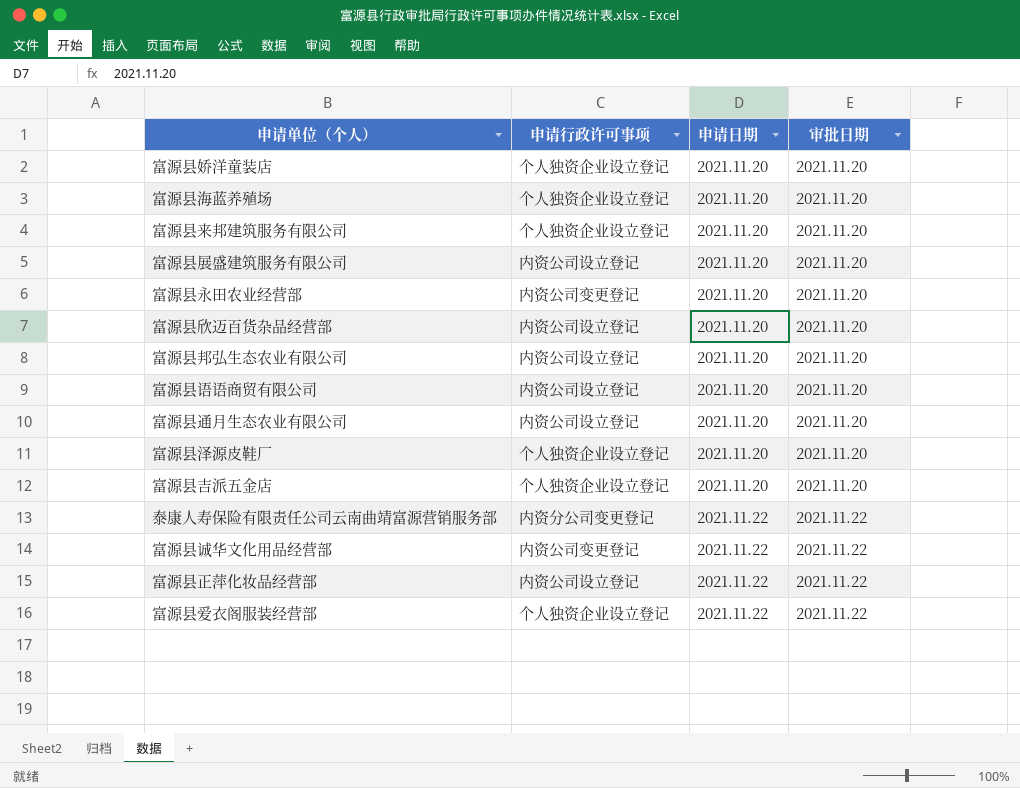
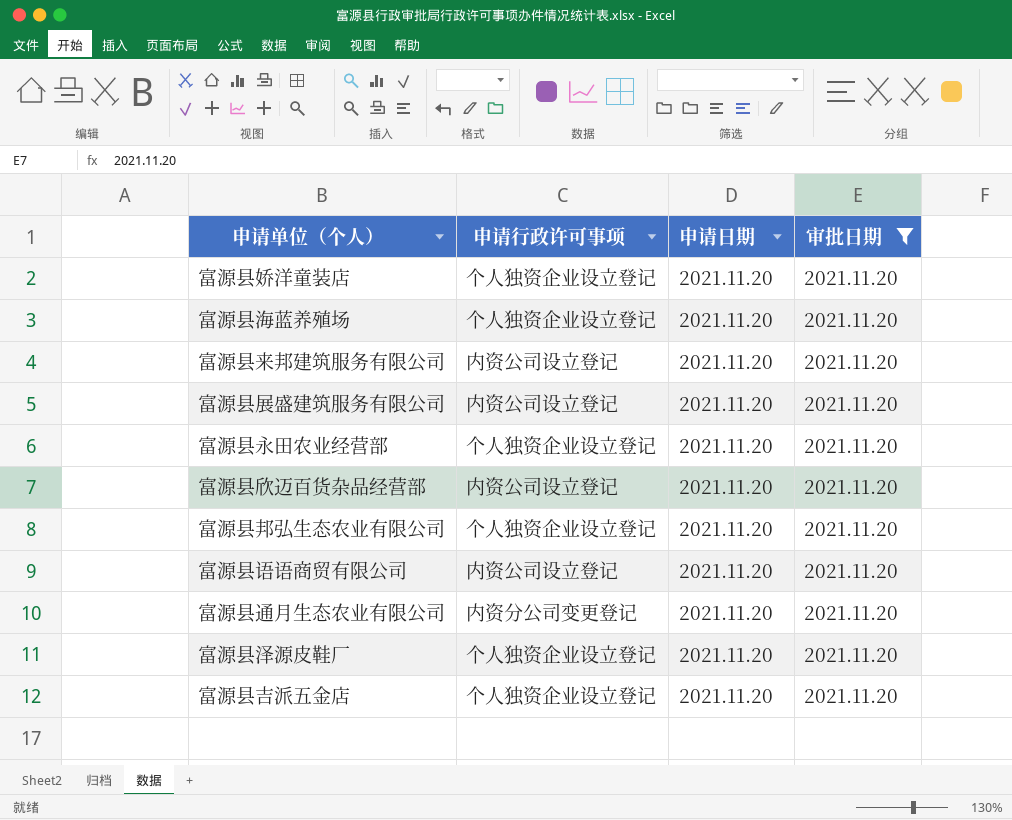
filter: none -> 审批日期 = 2021.11.20
富源县来邦建筑服务有限公司 | 申请行政许可事项: 个人独资企业设立登记 -> 内资公司设立登记
富源县永田农业经营部 | 申请行政许可事项: 内资公司变更登记 -> 个人独资企业设立登记
富源县邦弘生态农业有限公司 | 申请行政许可事项: 内资公司设立登记 -> 个人独资企业设立登记
富源县通月生态农业有限公司 | 申请行政许可事项: 内资公司设立登记 -> 内资分公司变更登记

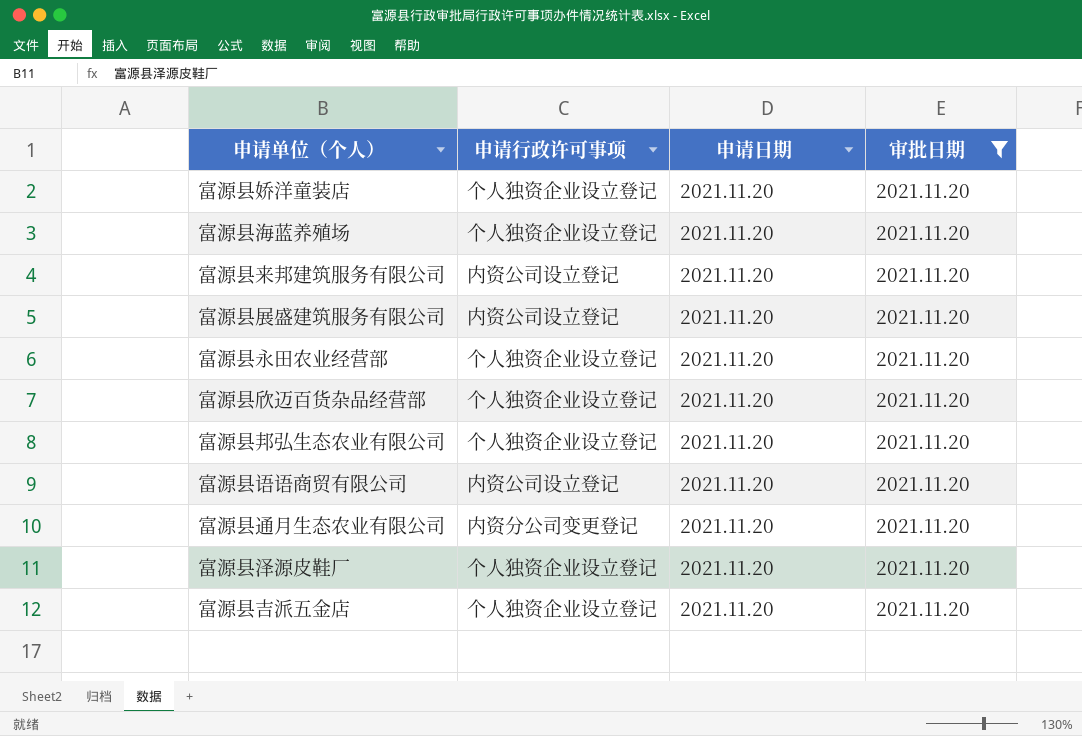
富源县欣迈百货杂品经营部 | 申请行政许可事项: 内资公司设立登记 -> 个人独资企业设立登记

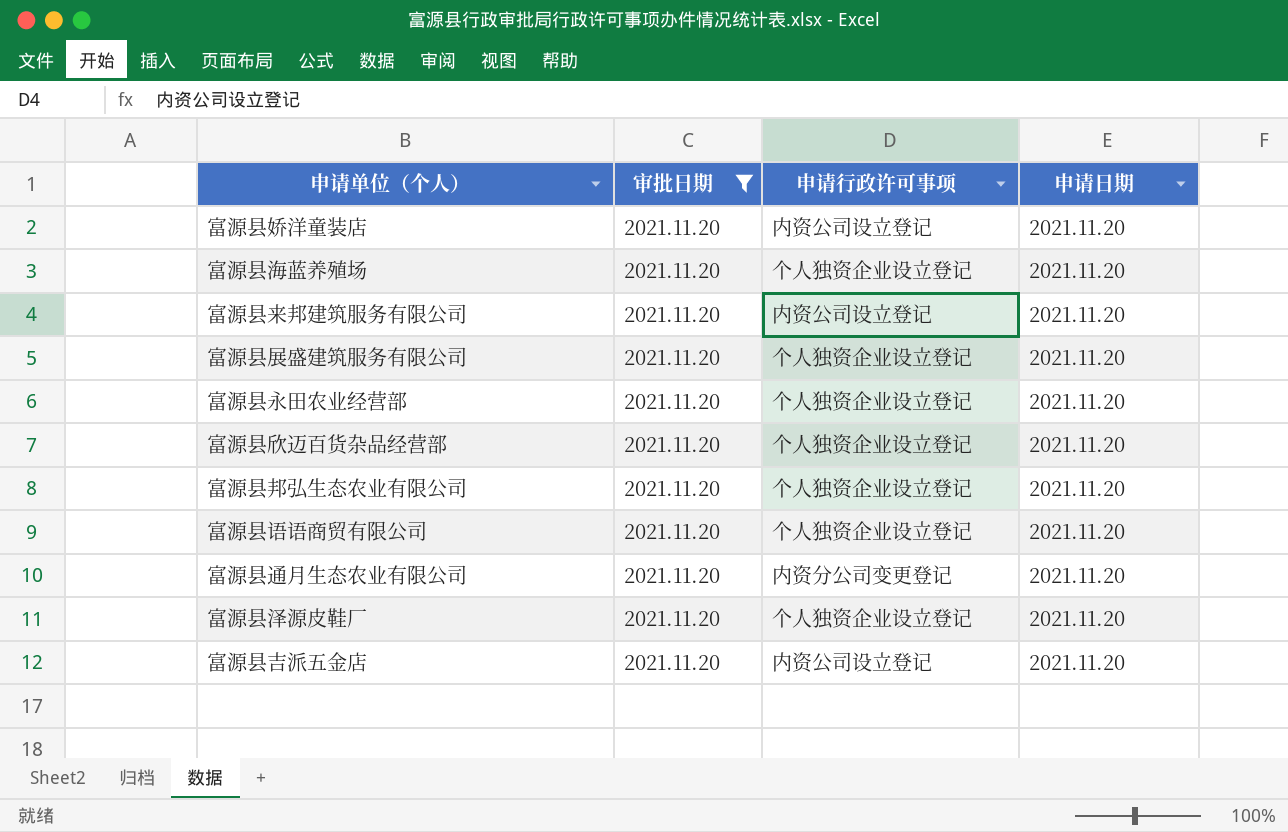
column 审批日期 | position: 4 -> 2
富源县娇洋童装店 | 申请行政许可事项: 个人独资企业设立登记 -> 内资公司设立登记
富源县展盛建筑服务有限公司 | 申请行政许可事项: 内资公司设立登记 -> 个人独资企业设立登记
富源县语语商贸有限公司 | 申请行政许可事项: 内资公司设立登记 -> 个人独资企业设立登记
富源县吉派五金店 | 申请行政许可事项: 个人独资企业设立登记 -> 内资公司设立登记

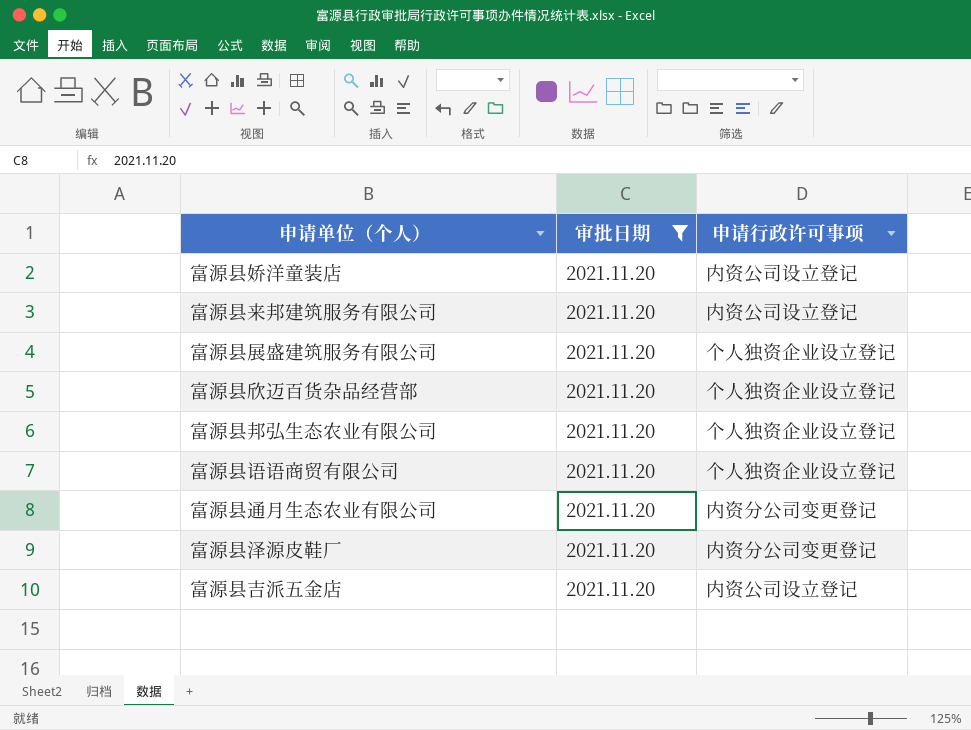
column 申请日期 | position: 4 -> none
row 富源县海蓝养殖场: 2021.11.20 | 个人独资企业设立登记 | 2021.11.20 -> none
row 富源县永田农业经营部: 2021.11.20 | 个人独资企业设立登记 | 2021.11.20 -> none
富源县泽源皮鞋厂 | 申请行政许可事项: 个人独资企业设立登记 -> 内资分公司变更登记

